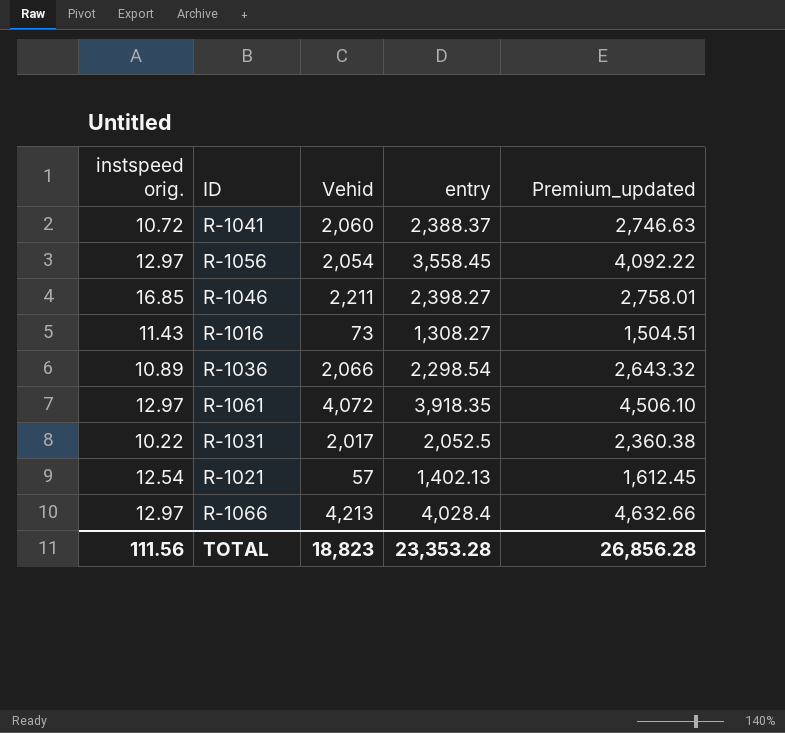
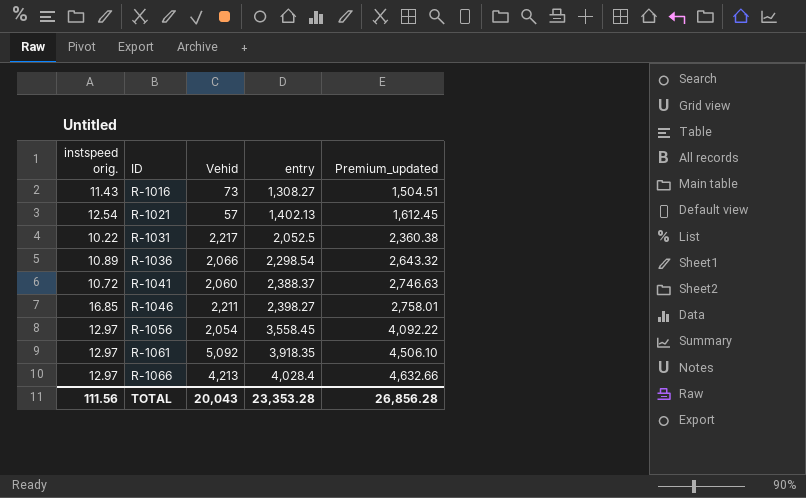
row order: none -> ID ascending
R-1031 | Vehid: 2,017 -> 2,217
R-1061 | Vehid: 4,072 -> 5,092
TOTAL | Vehid: 18,823 -> 20,043

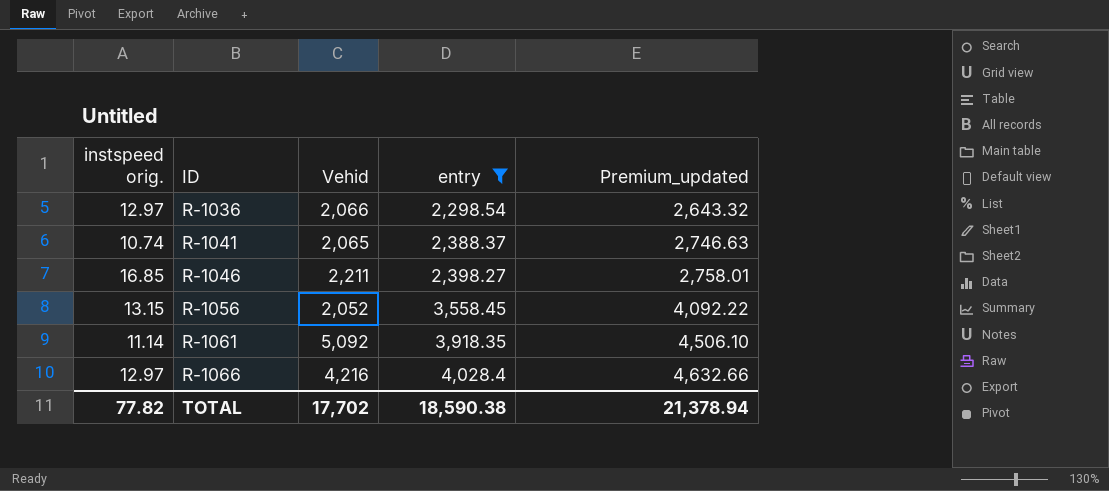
filter: none -> entry >= 2,298.54
R-1036 | instspeed orig.: 10.89 -> 12.97
R-1041 | instspeed orig.: 10.72 -> 10.74
R-1041 | Vehid: 2,060 -> 2,065
R-1056 | instspeed orig.: 12.97 -> 13.15
R-1056 | Vehid: 2,054 -> 2,052
R-1061 | instspeed orig.: 12.97 -> 11.14
R-1066 | Vehid: 4,213 -> 4,216
TOTAL | instspeed orig.: 111.56 -> 77.82
TOTAL | Vehid: 20,043 -> 17,702
TOTAL | entry: 23,353.28 -> 18,590.38
TOTAL | Premium_updated: 26,856.28 -> 21,378.94

